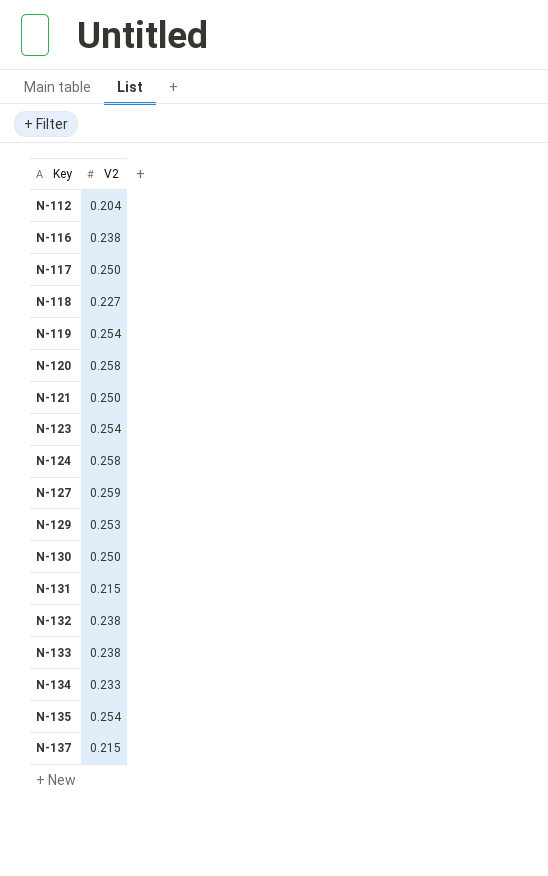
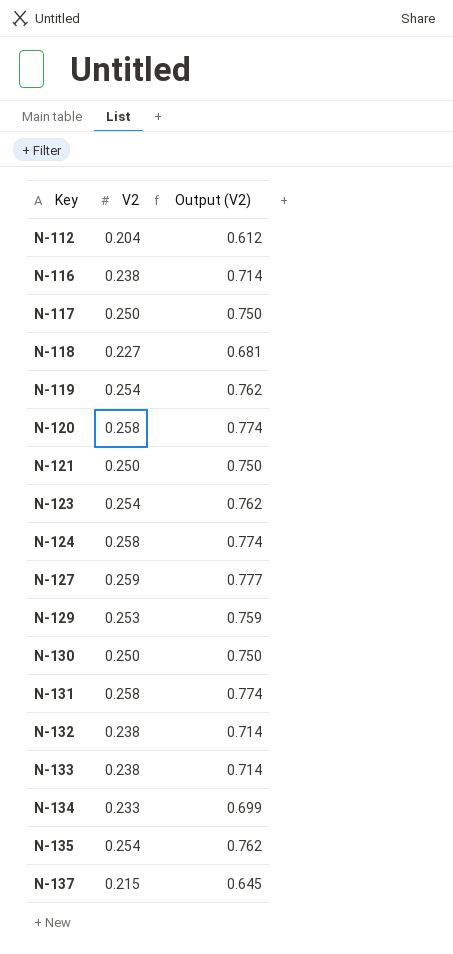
column Output (V2) | formula: none -> [V2] * 3
N-131 | V2: 0.215 -> 0.258

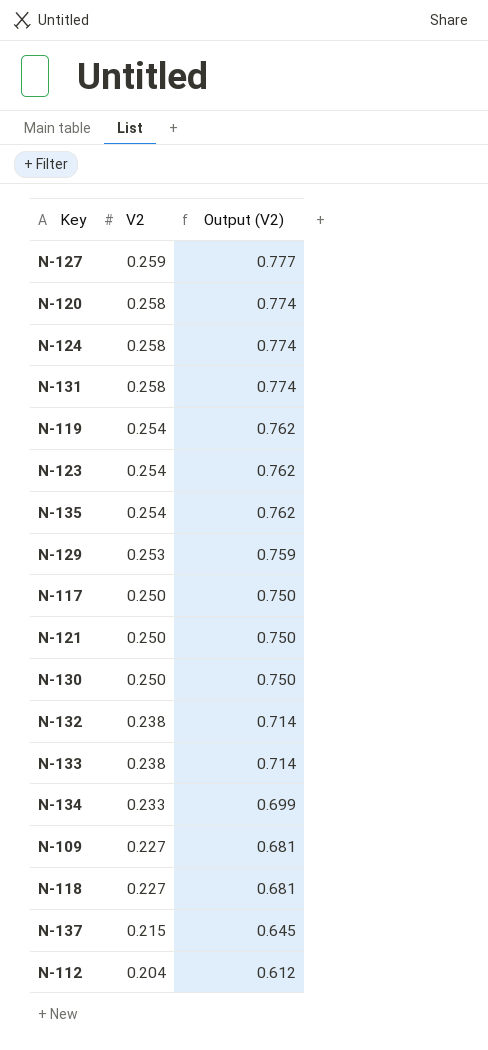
row order: Key ascending -> V2 descending
row N-116: 0.238 | 0.714 -> none
row N-109: none -> 0.227 | 0.681

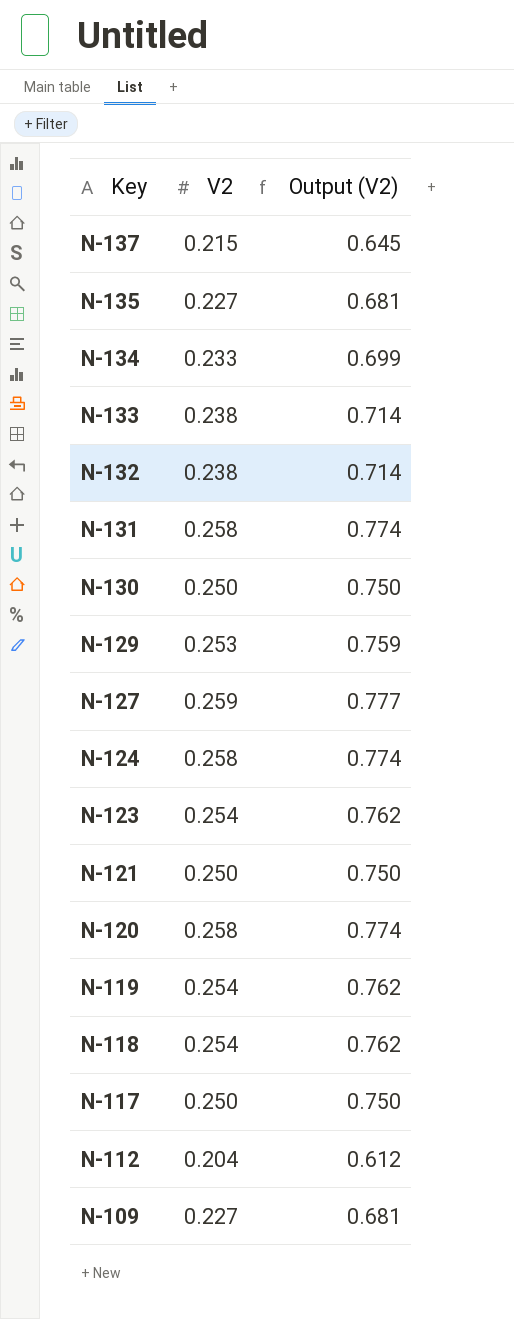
row order: V2 descending -> Key descending
N-135 | V2: 0.254 -> 0.227
N-135 | Output (V2): 0.762 -> 0.681
N-118 | V2: 0.227 -> 0.254
N-118 | Output (V2): 0.681 -> 0.762

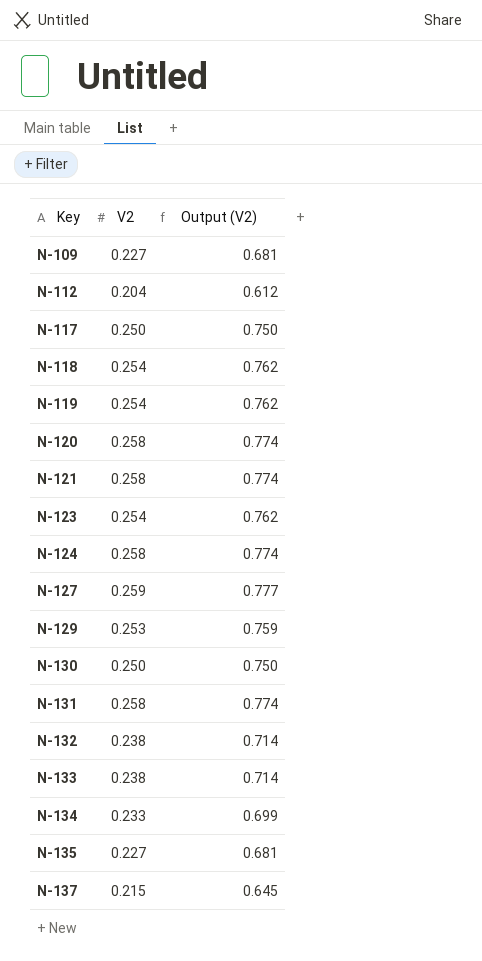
row order: Key descending -> Key ascending
N-121 | V2: 0.250 -> 0.258
N-121 | Output (V2): 0.750 -> 0.774

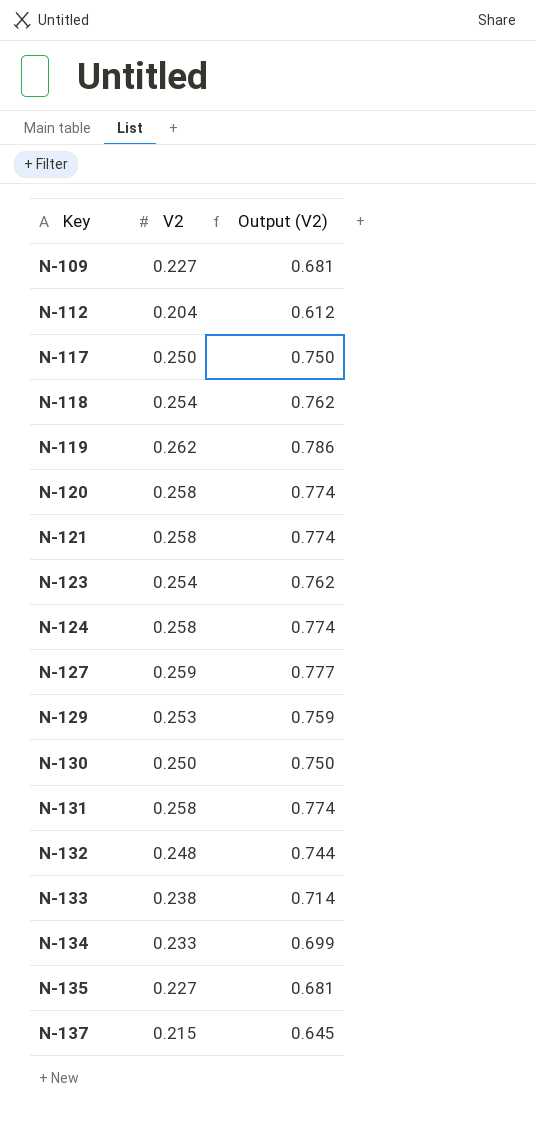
N-119 | V2: 0.254 -> 0.262
N-119 | Output (V2): 0.762 -> 0.786
N-132 | V2: 0.238 -> 0.248
N-132 | Output (V2): 0.714 -> 0.744

